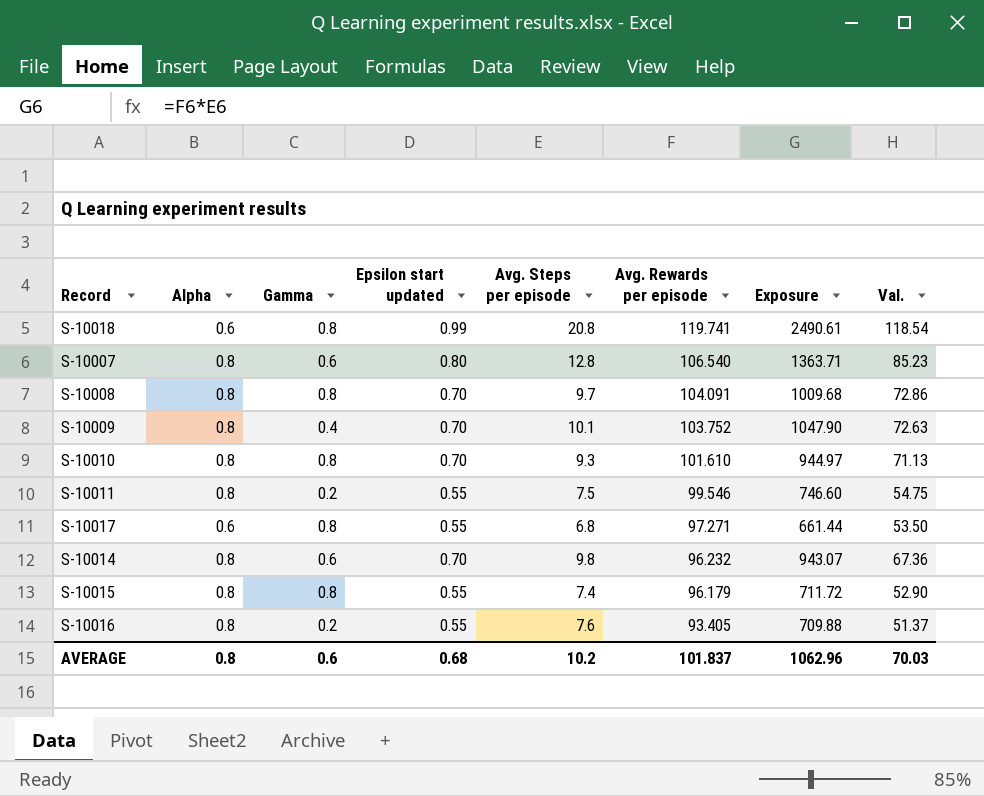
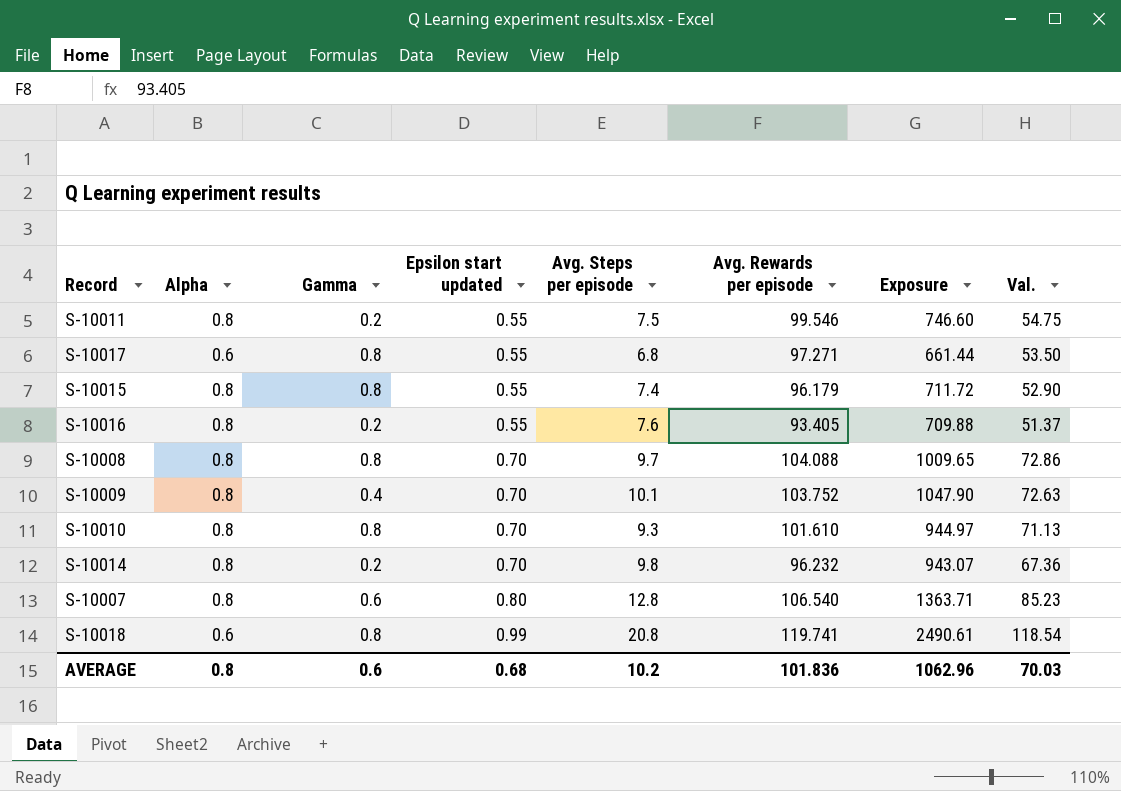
row order: Avg. Rewards per episode descending -> Epsilon start updated ascending
S-10008 | Avg. Rewards per episode: 104.091 -> 104.088
S-10008 | Exposure: 1009.68 -> 1009.65
S-10014 | Gamma: 0.6 -> 0.2
AVERAGE | Avg. Rewards per episode: 101.837 -> 101.836

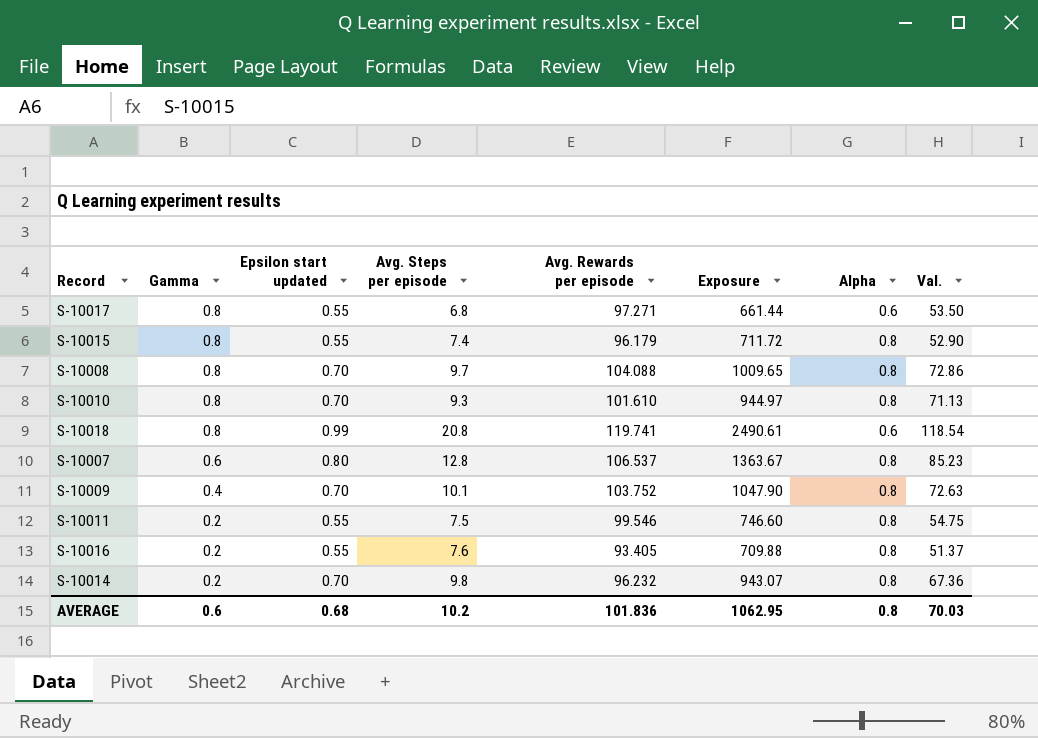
row order: Epsilon start updated ascending -> Gamma descending
column Alpha | position: 2 -> 7
S-10007 | Avg. Rewards per episode: 106.540 -> 106.537
S-10007 | Exposure: 1363.71 -> 1363.67
AVERAGE | Exposure: 1062.96 -> 1062.95

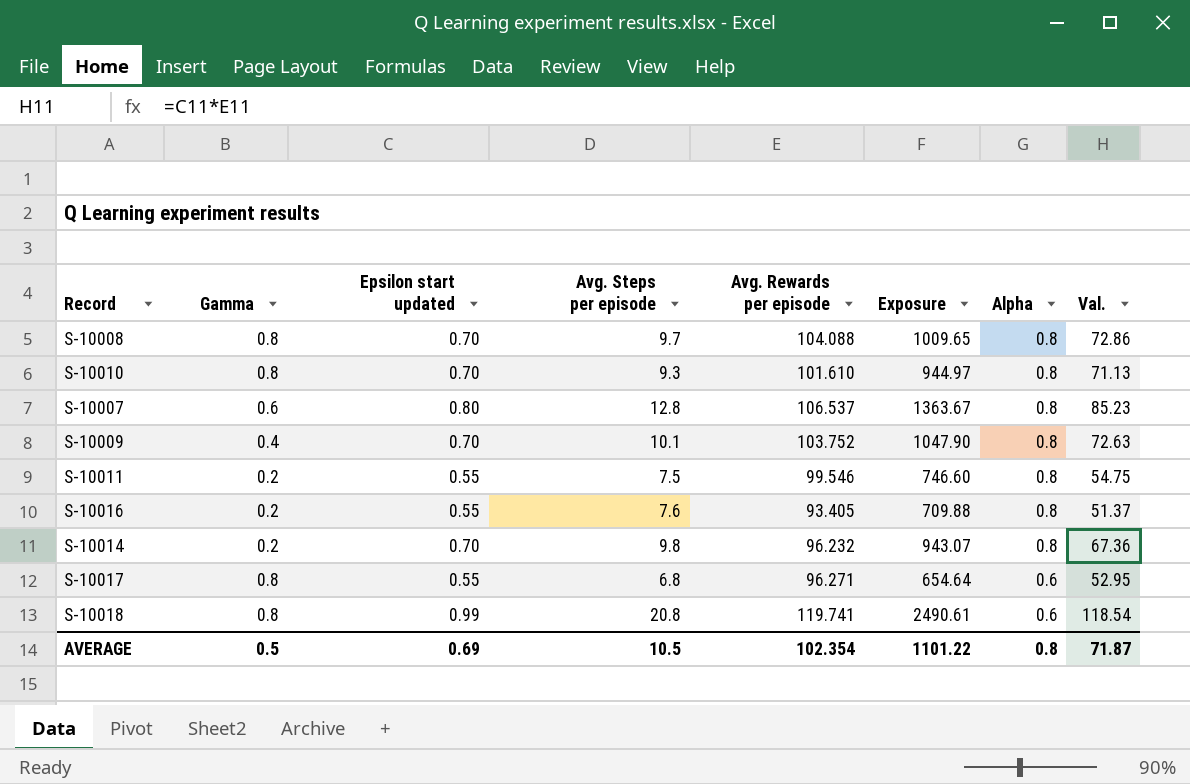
row order: Gamma descending -> Alpha descending
row S-10015: 0.8 | 0.55 | 7.4 | 96.179 | 711.72 | 0.8 | 52.90 -> none
S-10017 | Avg. Rewards per episode: 97.271 -> 96.271
S-10017 | Exposure: 661.44 -> 654.64
S-10017 | Val.: 53.50 -> 52.95
AVERAGE | Gamma: 0.6 -> 0.5
AVERAGE | Epsilon start updated: 0.68 -> 0.69
AVERAGE | Avg. Steps per episode: 10.2 -> 10.5
AVERAGE | Avg. Rewards per episode: 101.836 -> 102.354
AVERAGE | Exposure: 1062.95 -> 1101.22
AVERAGE | Val.: 70.03 -> 71.87

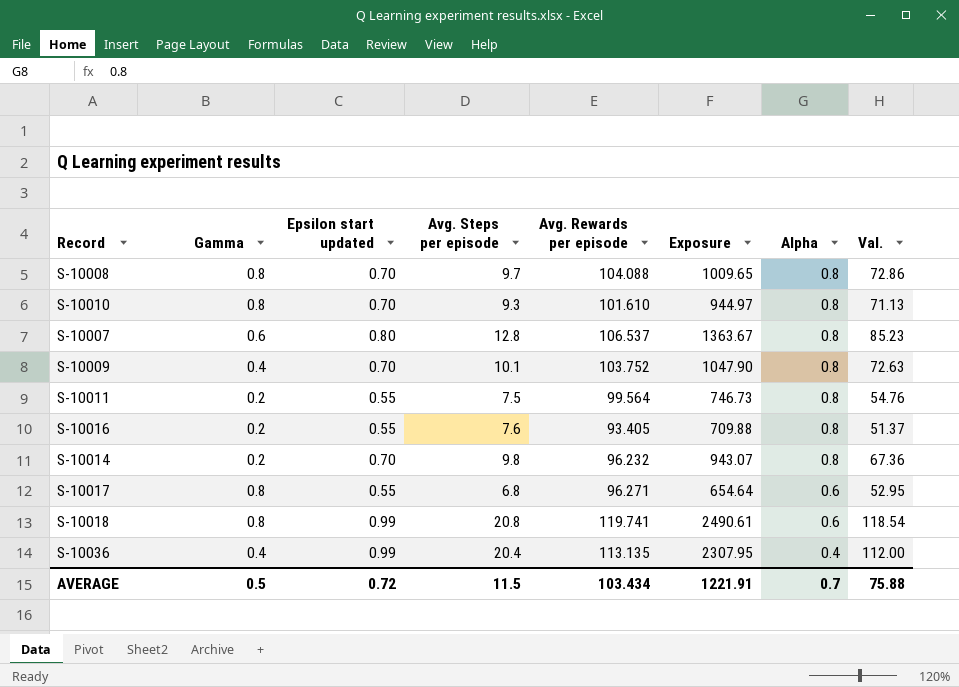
S-10011 | Avg. Rewards per episode: 99.546 -> 99.564
S-10011 | Exposure: 746.60 -> 746.73
S-10011 | Val.: 54.75 -> 54.76
row S-10036: none -> 0.4 | 0.99 | 20.4 | 113.135 | 2307.95 | 0.4 | 112.00
AVERAGE | Epsilon start updated: 0.69 -> 0.72
AVERAGE | Avg. Steps per episode: 10.5 -> 11.5
AVERAGE | Avg. Rewards per episode: 102.354 -> 103.434
AVERAGE | Exposure: 1101.22 -> 1221.91
AVERAGE | Alpha: 0.8 -> 0.7
AVERAGE | Val.: 71.87 -> 75.88

